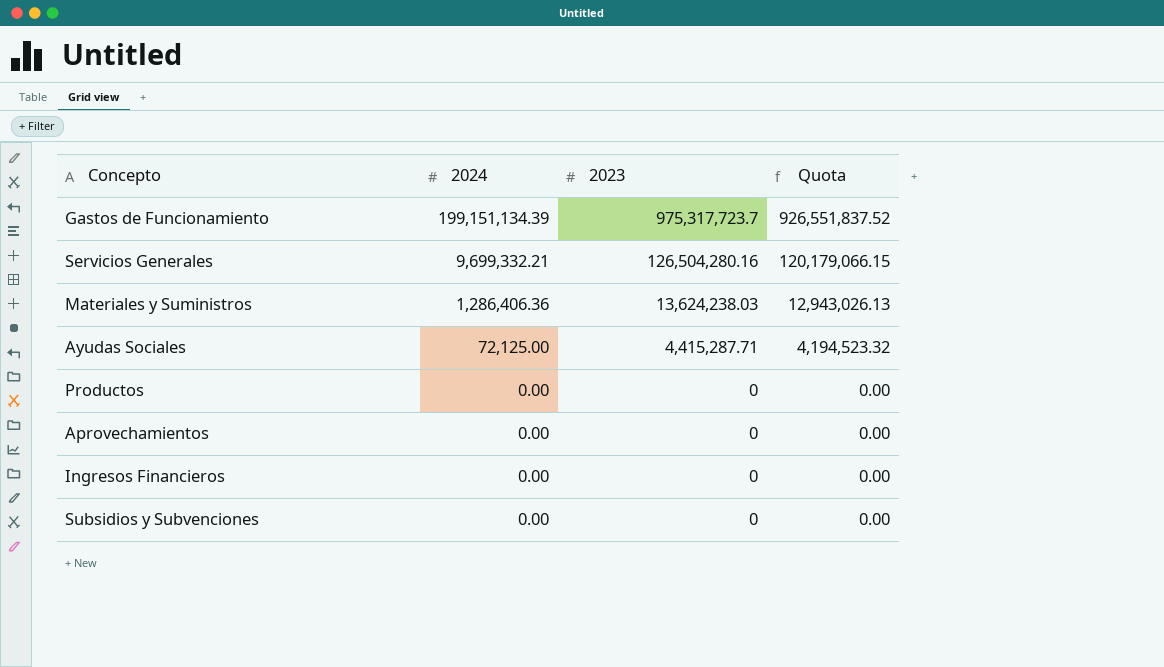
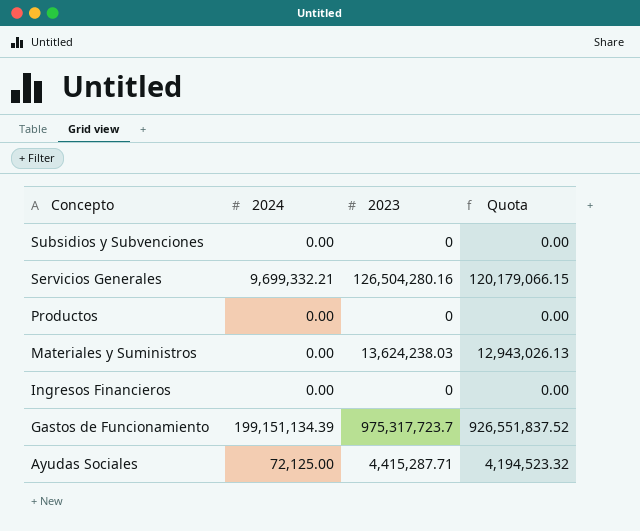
row order: 2024 descending -> Concepto descending
row Aprovechamientos: 0.00 | 0 | 0.00 -> none
Materiales y Suministros | 2024: 1,286,406.36 -> 0.00

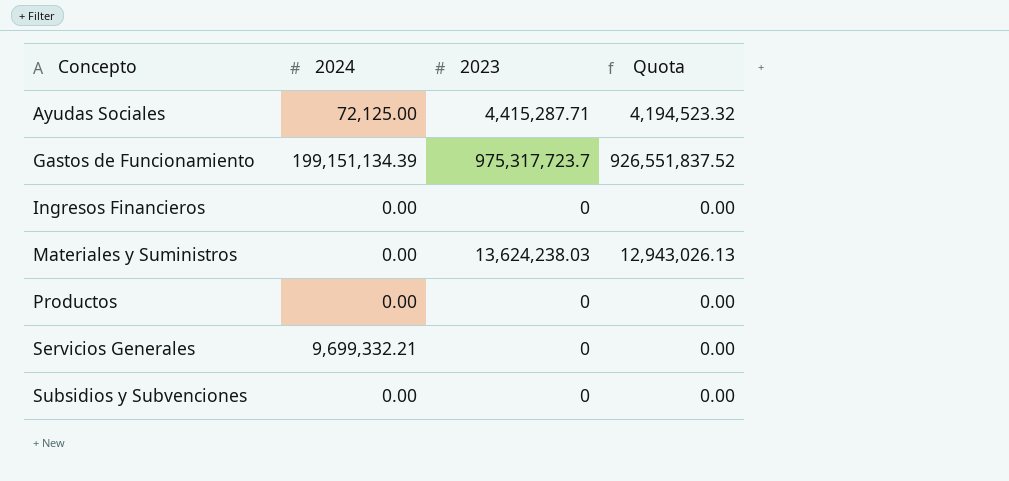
row order: Concepto descending -> Concepto ascending
Servicios Generales | 2023: 126,504,280.16 -> 0
Servicios Generales | Quota: 120,179,066.15 -> 0.00

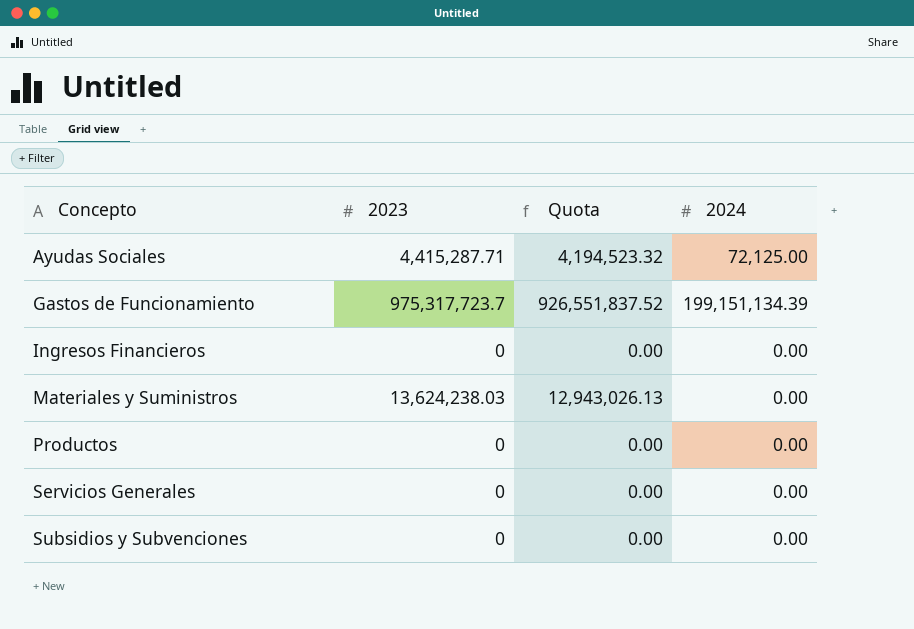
column 2024 | position: 2 -> 4
Servicios Generales | 2024: 9,699,332.21 -> 0.00

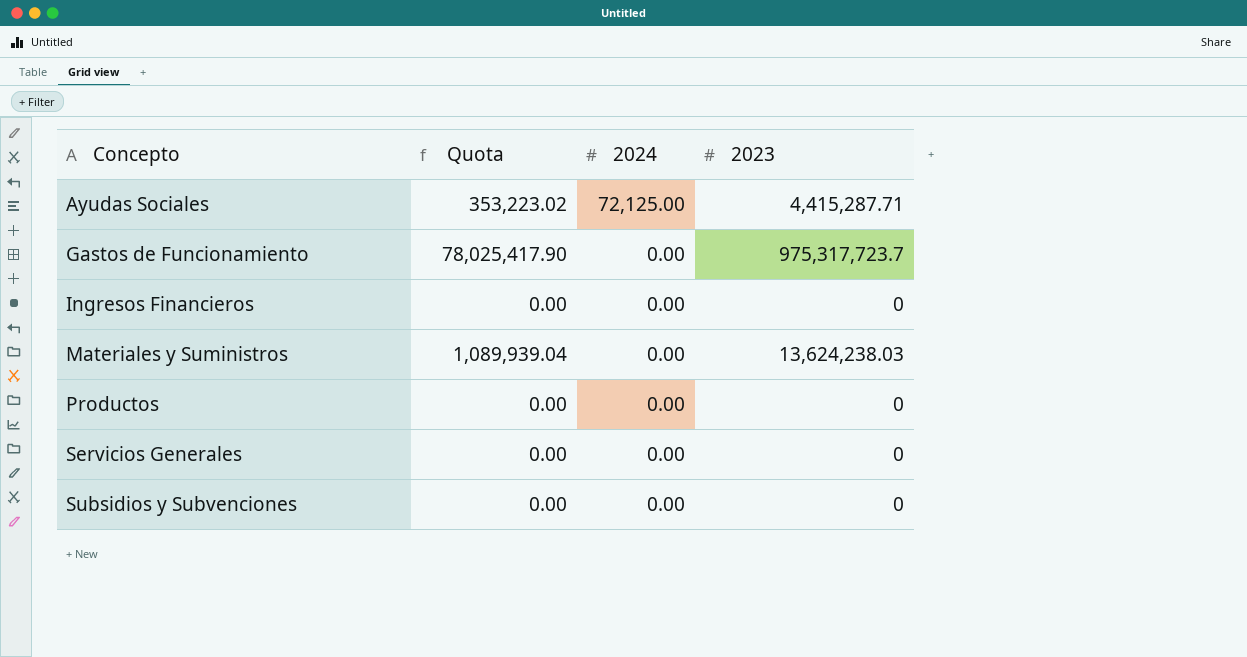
column Quota | formula: [2023] * 0.95 -> [2023] * 0.08
column 2023 | position: 2 -> 4
Gastos de Funcionamiento | 2024: 199,151,134.39 -> 0.00

